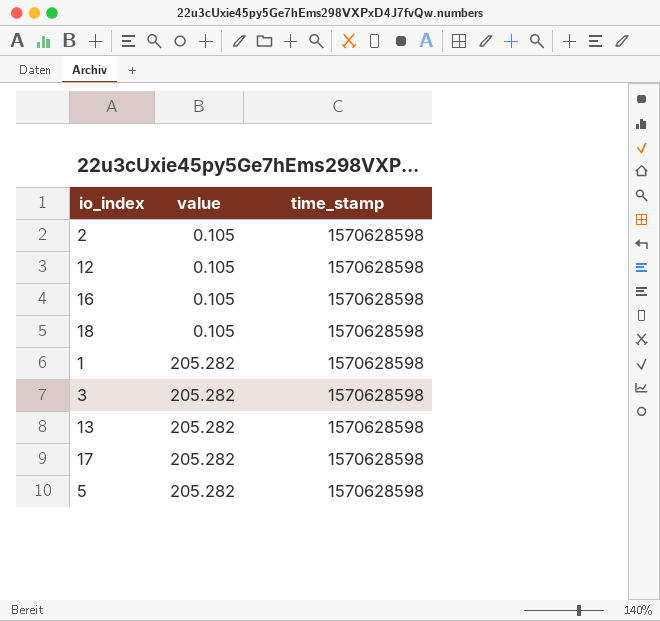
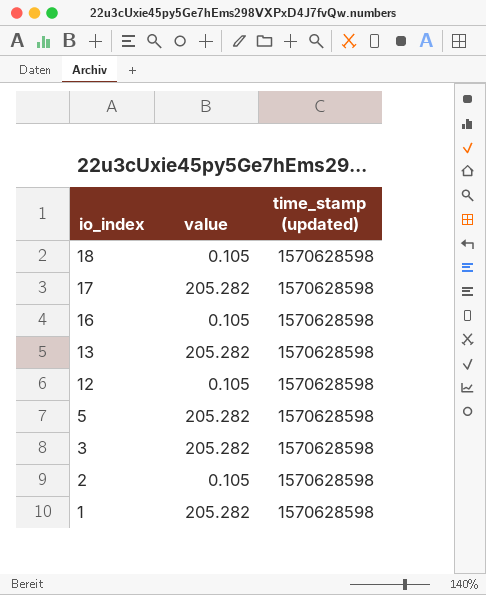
row order: value ascending -> io_index descending
column name: time_stamp -> time_stamp (updated)

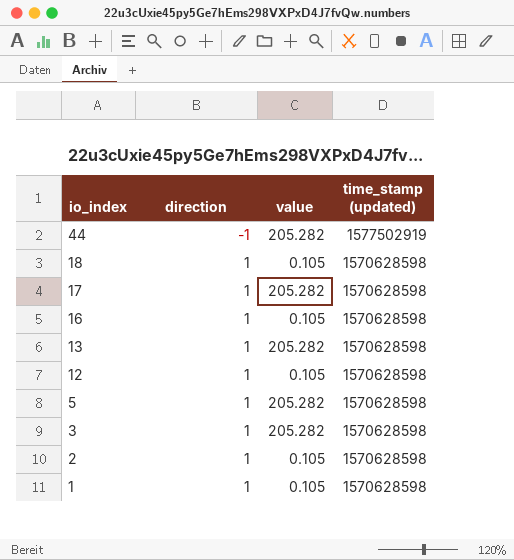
column direction | position: none -> 2
row 44: none -> -1 | 205.282 | 1577502919
1 | value: 205.282 -> 0.105

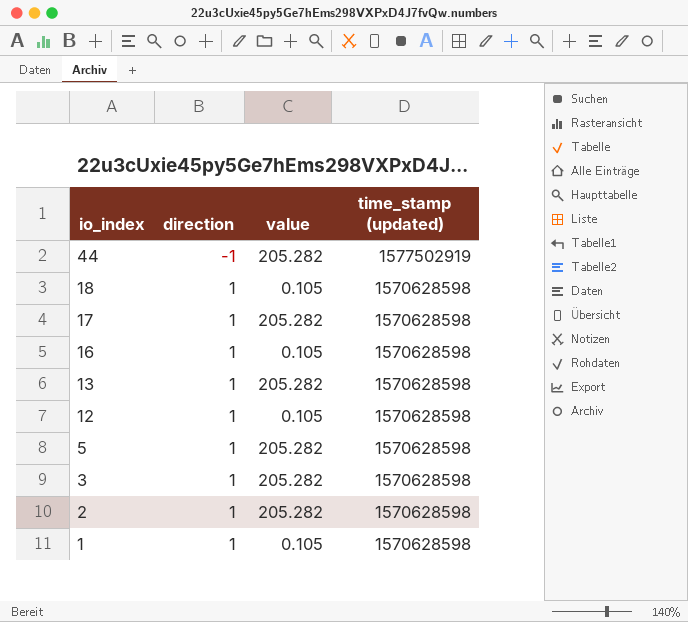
2 | value: 0.105 -> 205.282

